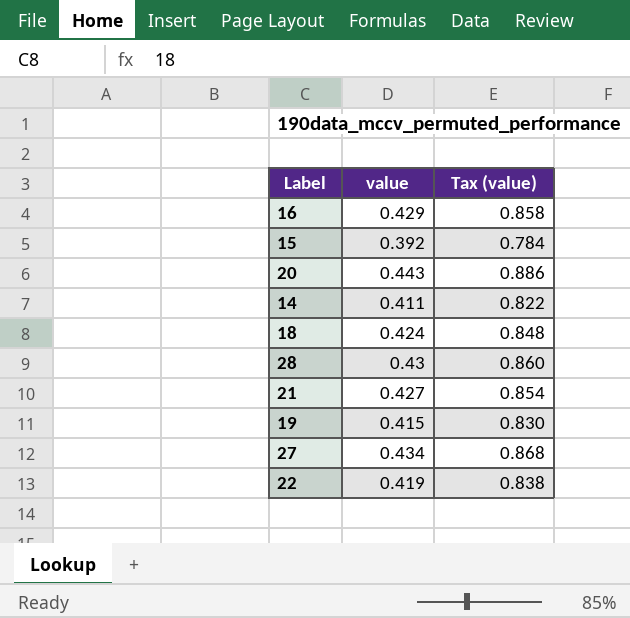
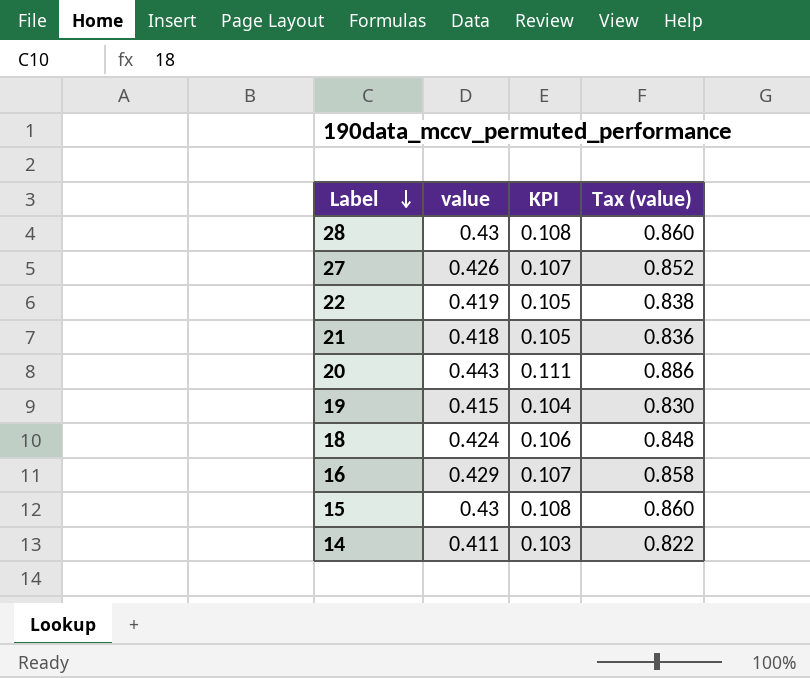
row order: none -> Label descending
column KPI | formula: none -> [value] * 0.25
27 | value: 0.434 -> 0.426
27 | Tax (value): 0.868 -> 0.852
21 | value: 0.427 -> 0.418
21 | Tax (value): 0.854 -> 0.836
15 | value: 0.392 -> 0.43
15 | Tax (value): 0.784 -> 0.860

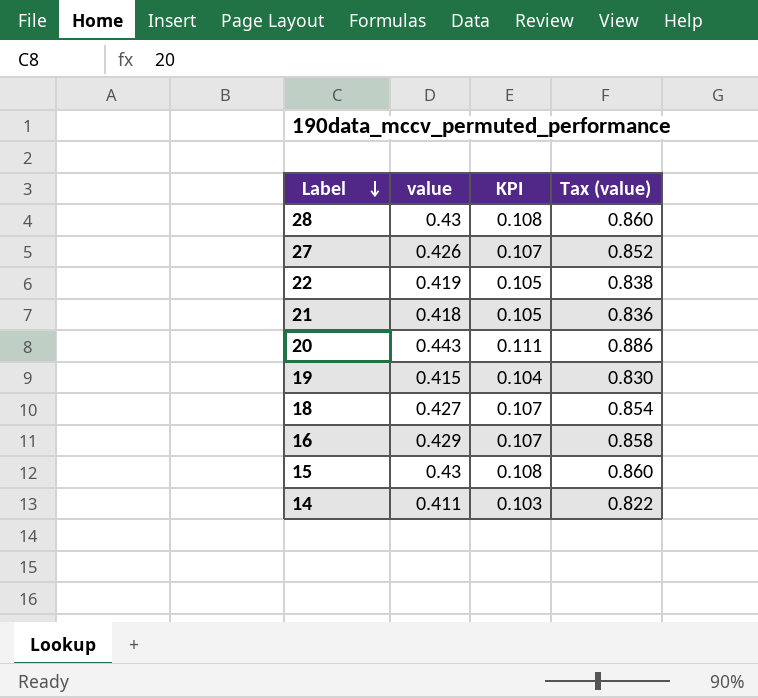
18 | value: 0.424 -> 0.427
18 | KPI: 0.106 -> 0.107
18 | Tax (value): 0.848 -> 0.854

